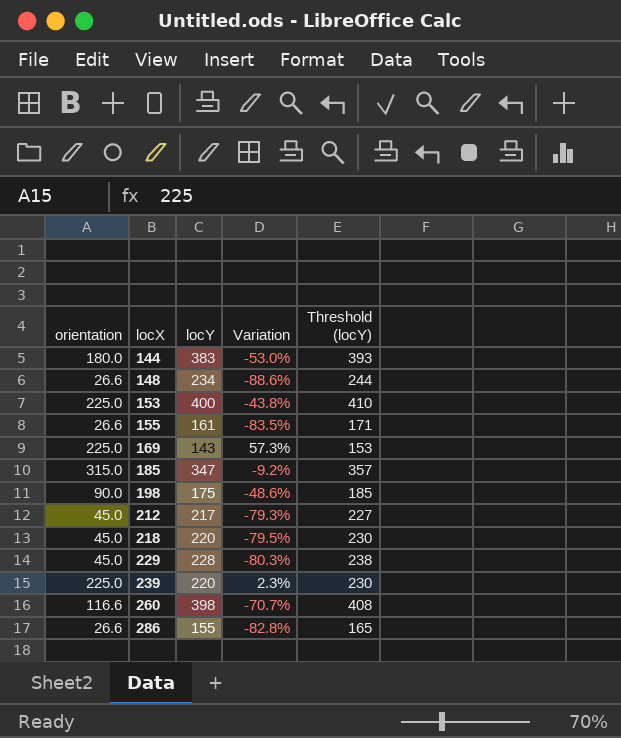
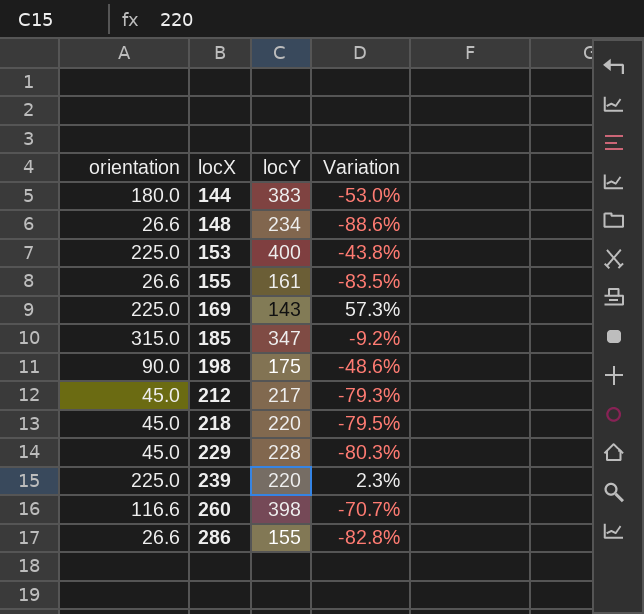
column Threshold (locY) | formula: [locY] + 10 -> none

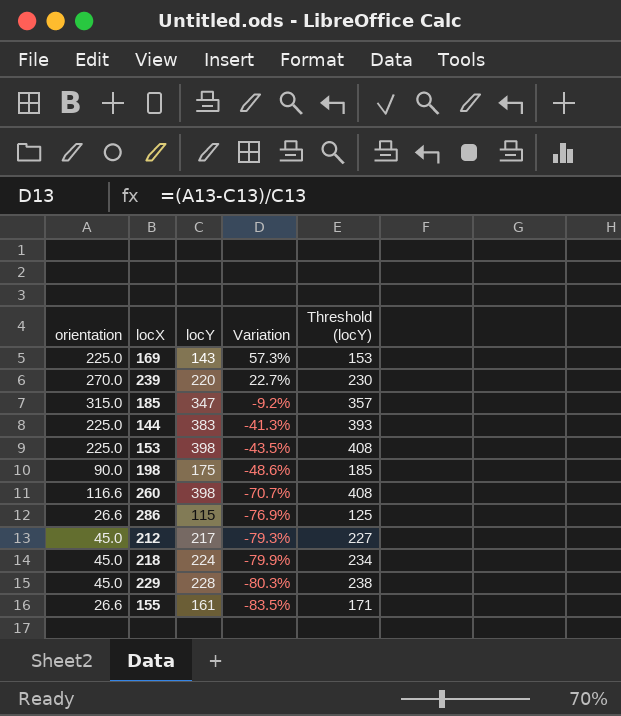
row order: locX ascending -> Variation descending
column Threshold (locY) | formula: none -> [locY] + 10
row 148: 26.6 | 234 | -88.6% -> none
239 | orientation: 225.0 -> 270.0
239 | Variation: 2.3% -> 22.7%
144 | orientation: 180.0 -> 225.0
144 | Variation: -53.0% -> -41.3%
153 | locY: 400 -> 398
153 | Variation: -43.8% -> -43.5%
286 | locY: 155 -> 115
286 | Variation: -82.8% -> -76.9%
218 | locY: 220 -> 224
218 | Variation: -79.5% -> -79.9%

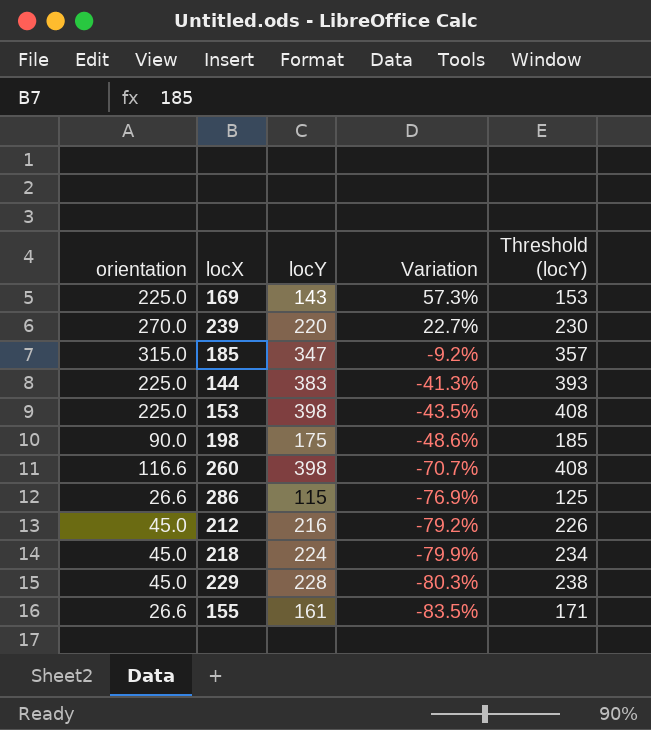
212 | locY: 217 -> 216
212 | Variation: -79.3% -> -79.2%
212 | Threshold (locY): 227 -> 226

